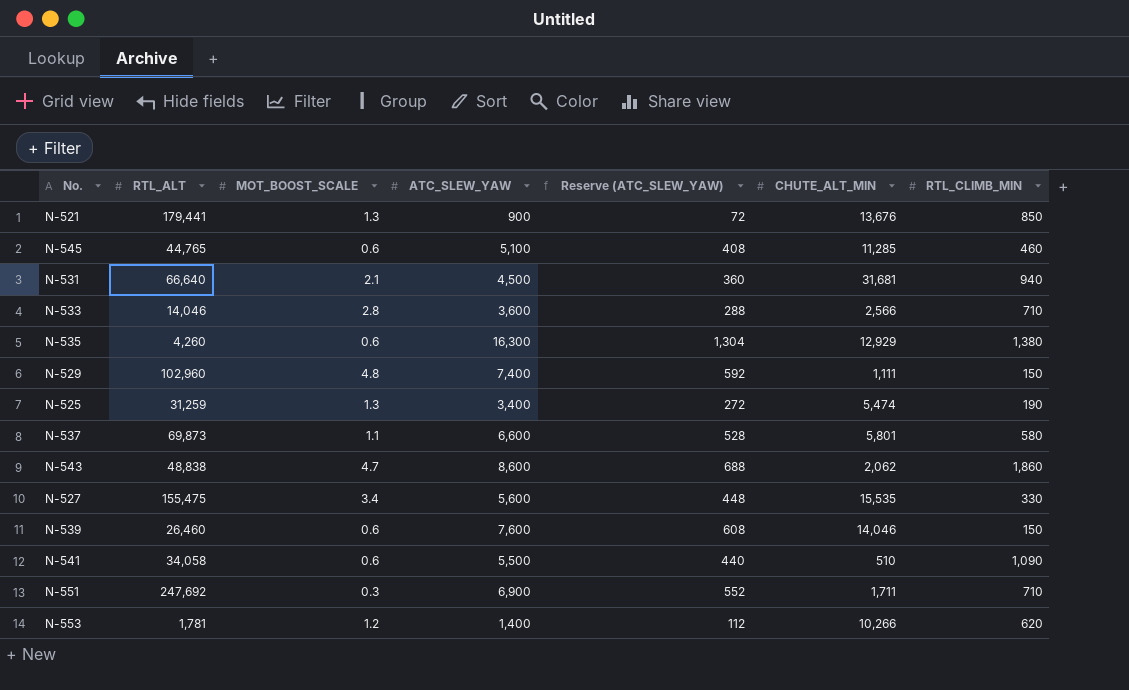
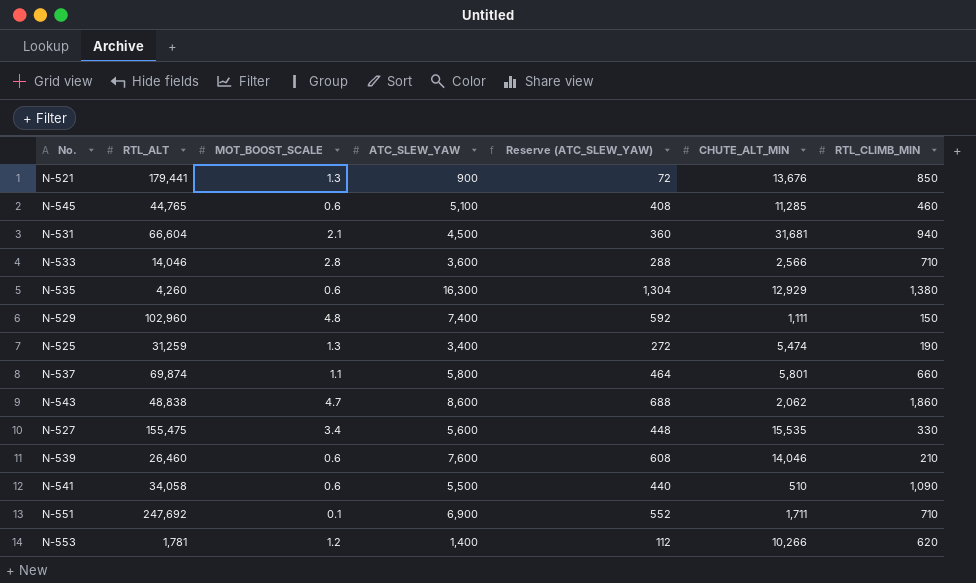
N-531 | RTL_ALT: 66,640 -> 66,604
N-537 | RTL_ALT: 69,873 -> 69,874
N-537 | ATC_SLEW_YAW: 6,600 -> 5,800
N-537 | Reserve (ATC_SLEW_YAW): 528 -> 464
N-537 | RTL_CLIMB_MIN: 580 -> 660
N-539 | RTL_CLIMB_MIN: 150 -> 210
N-551 | MOT_BOOST_SCALE: 0.3 -> 0.1

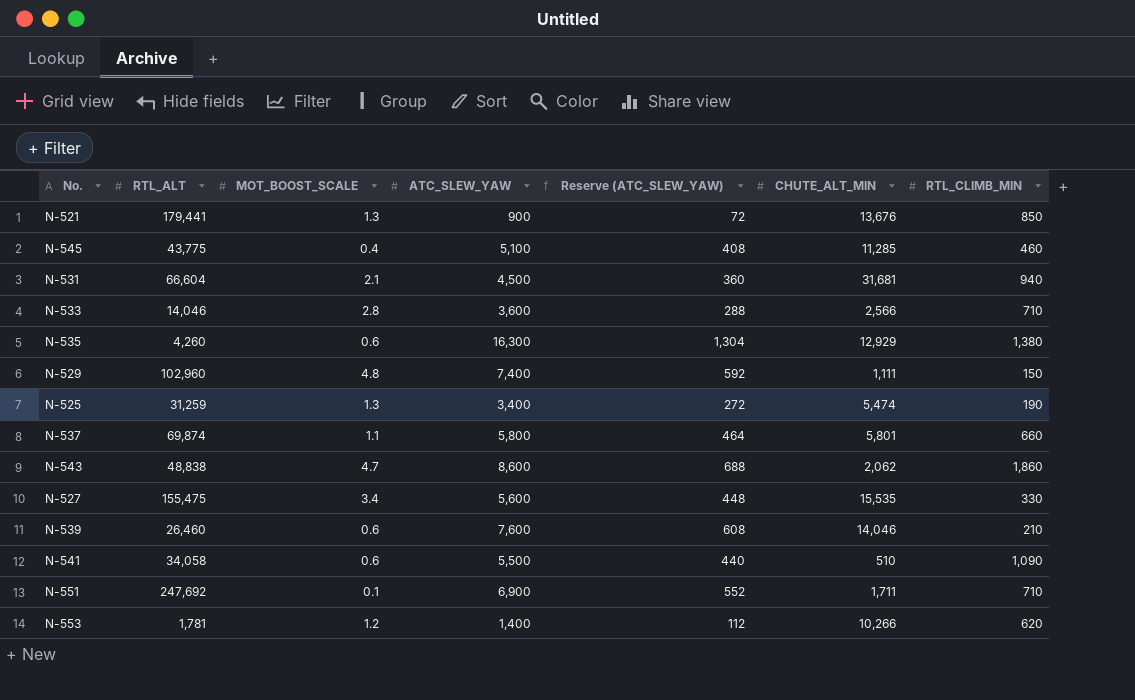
N-545 | RTL_ALT: 44,765 -> 43,775
N-545 | MOT_BOOST_SCALE: 0.6 -> 0.4

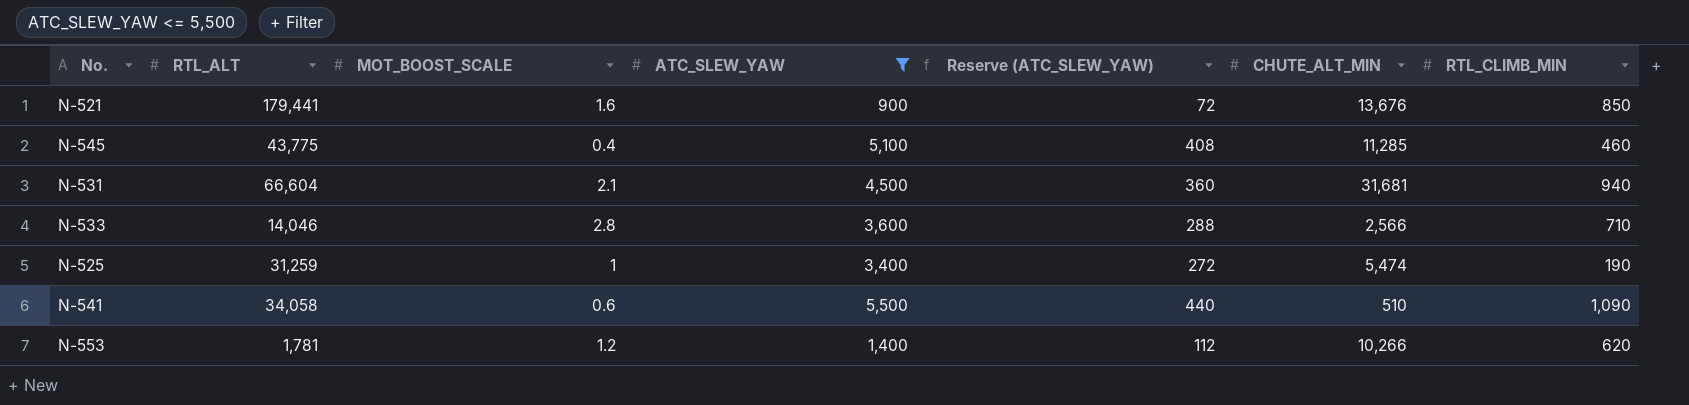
filter: none -> ATC_SLEW_YAW <= 5,500
N-521 | MOT_BOOST_SCALE: 1.3 -> 1.6
N-525 | MOT_BOOST_SCALE: 1.3 -> 1

